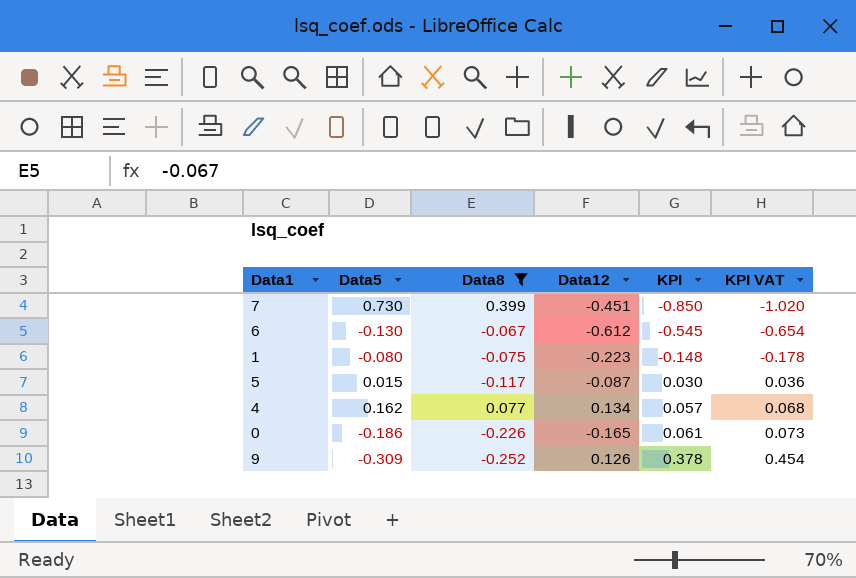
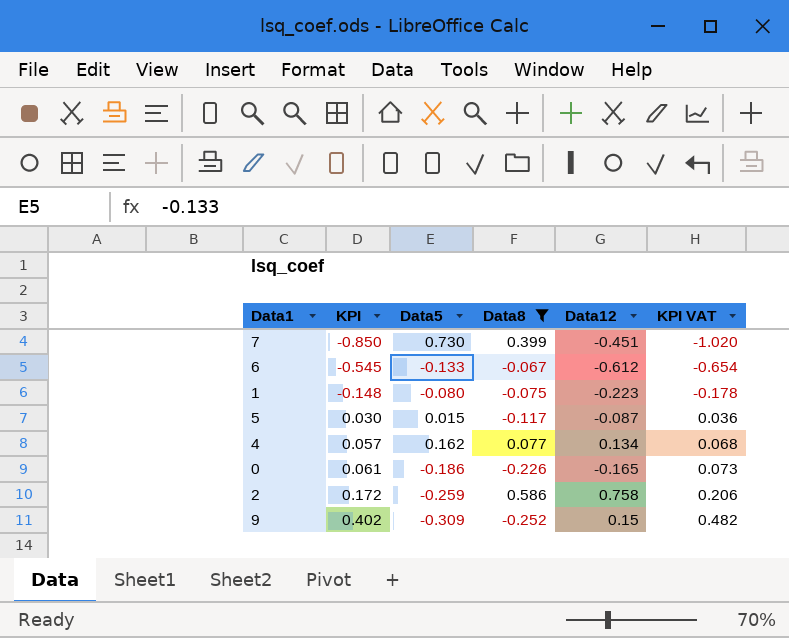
column KPI | position: 5 -> 2
6 | Data5: -0.130 -> -0.133
row 2: none -> 0.172 | -0.259 | 0.586 | 0.758 | 0.206
9 | KPI: 0.378 -> 0.402
9 | Data12: 0.126 -> 0.15
9 | KPI VAT: 0.454 -> 0.482

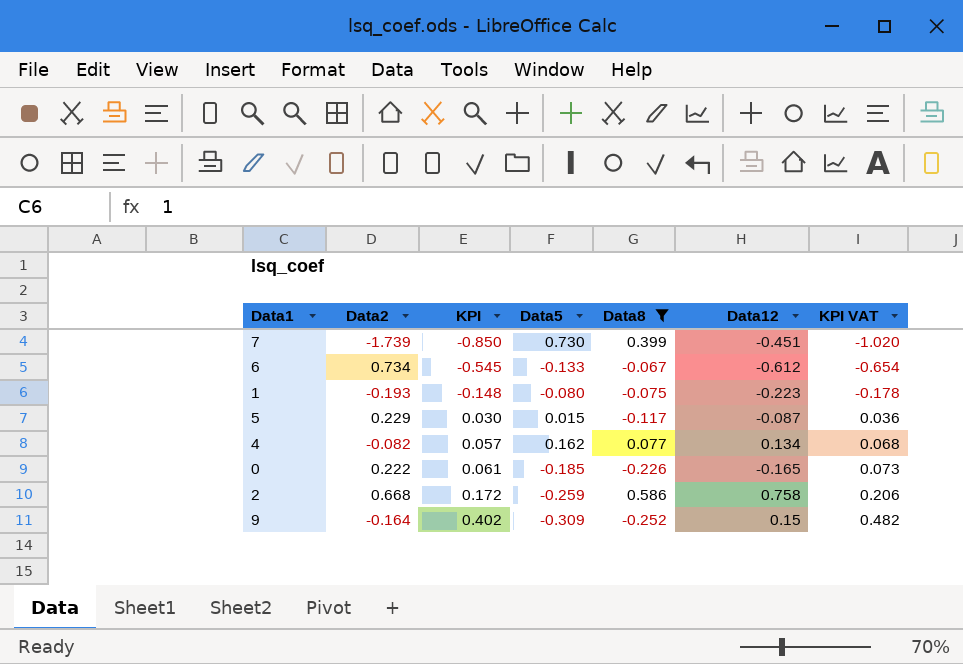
column Data2 | position: none -> 2
0 | Data5: -0.186 -> -0.185

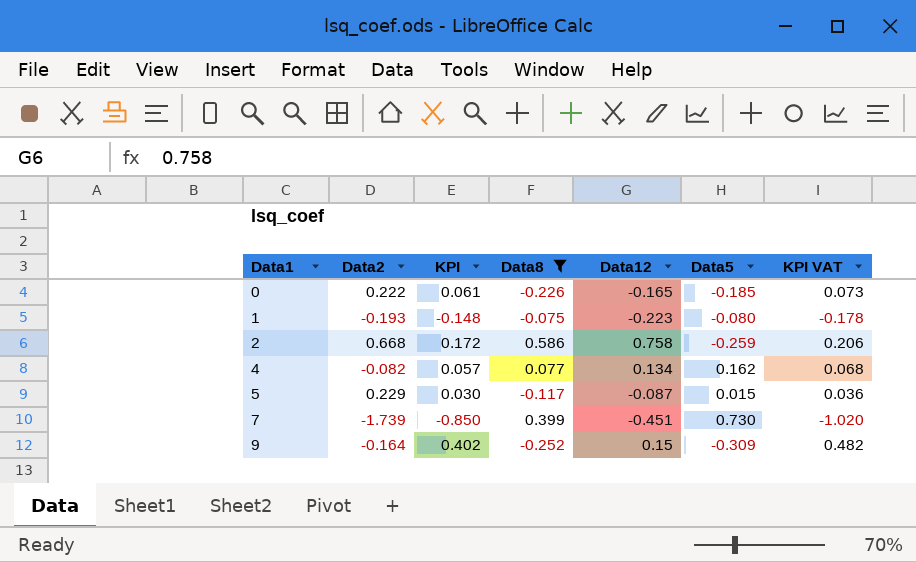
row order: KPI ascending -> Data1 ascending
column Data5 | position: 4 -> 6
row 6: 0.734 | -0.545 | -0.133 | -0.067 | -0.612 | -0.654 -> none

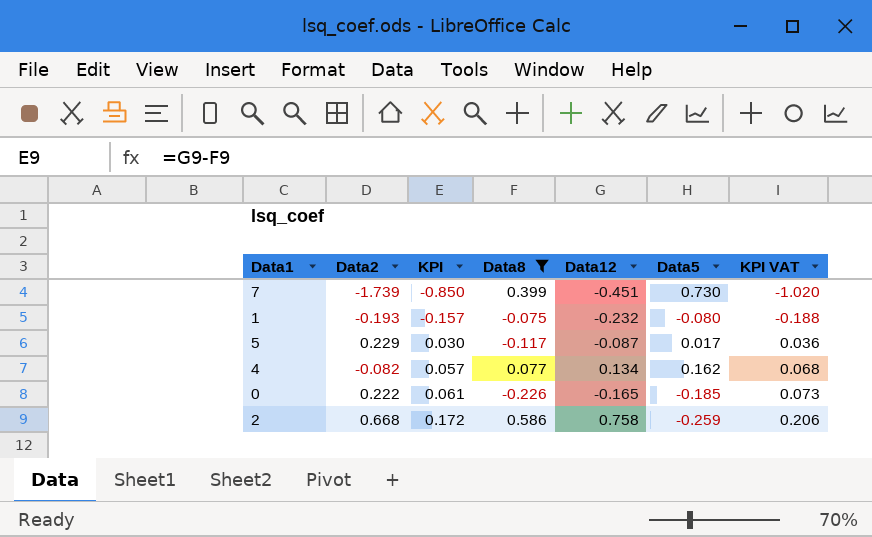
row order: Data1 ascending -> KPI ascending
row 9: -0.164 | 0.402 | -0.252 | 0.15 | -0.309 | 0.482 -> none
1 | KPI: -0.148 -> -0.157
1 | Data12: -0.223 -> -0.232
1 | KPI VAT: -0.178 -> -0.188
5 | Data5: 0.015 -> 0.017

